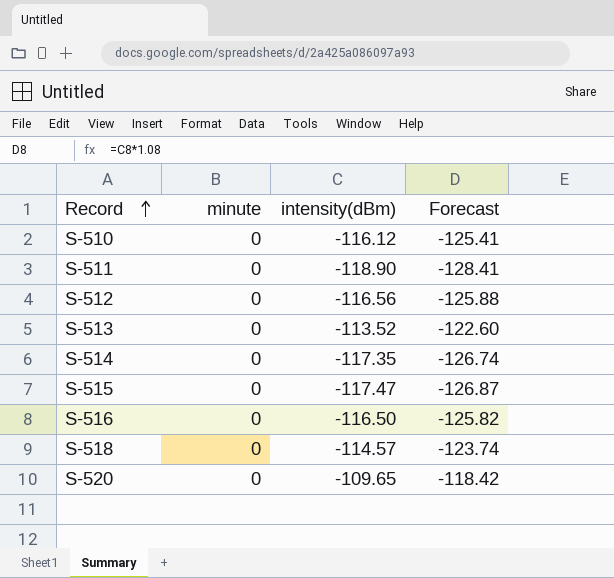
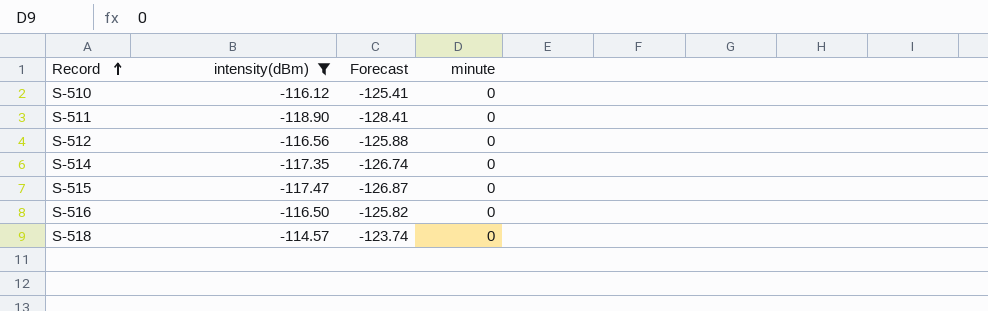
filter: none -> intensity(dBm) <= -114.57
column minute | position: 2 -> 4

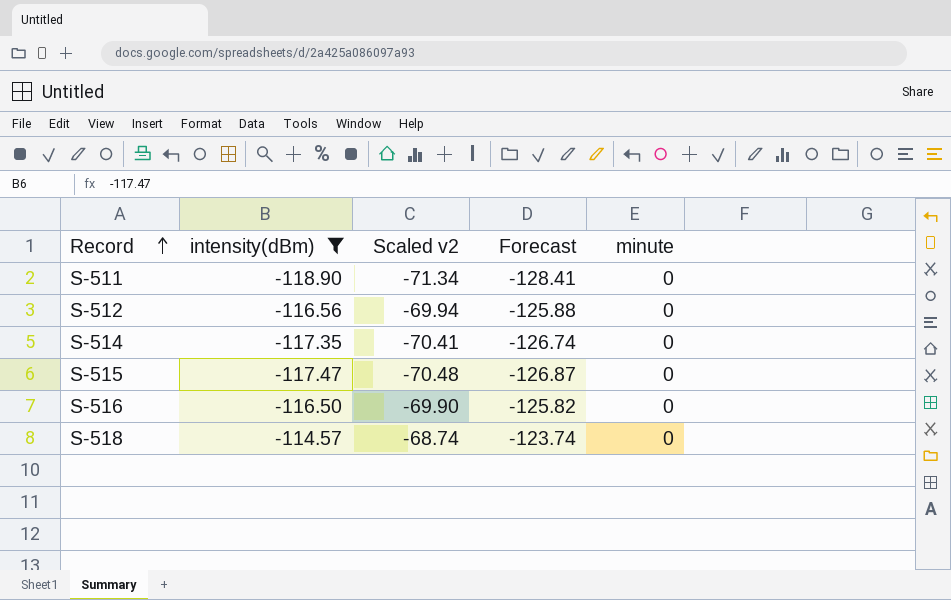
column Scaled v2 | formula: none -> [intensity(dBm)] * 0.6
row S-510: -116.12 | -125.41 | 0 -> none

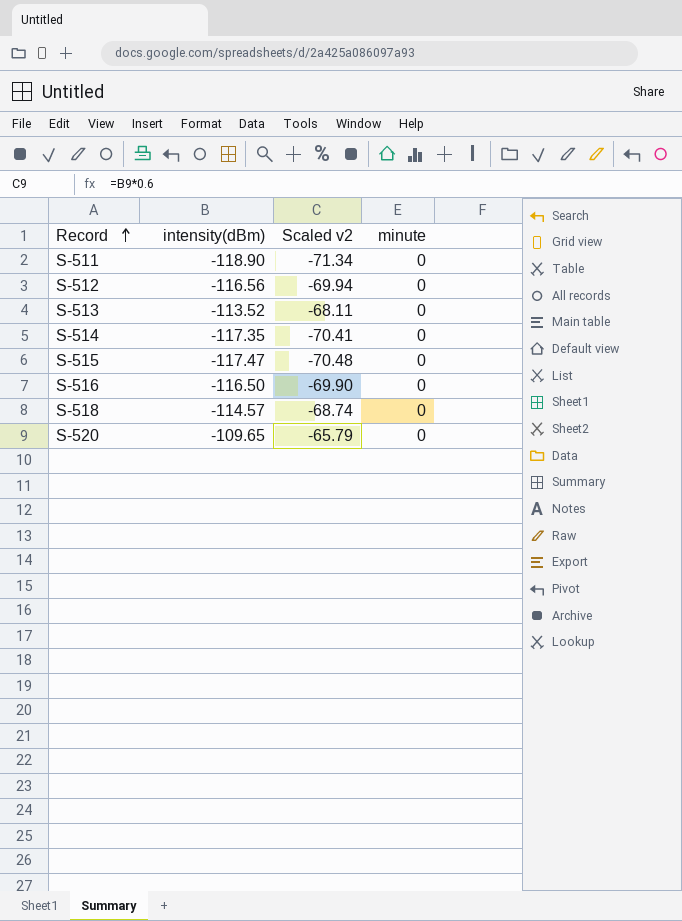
filter: intensity(dBm) <= -114.57 -> none
column Forecast | formula: [intensity(dBm)] * 1.08 -> none

